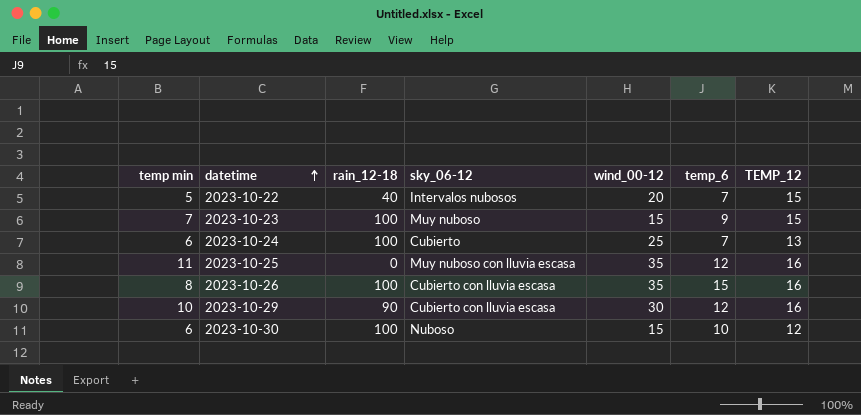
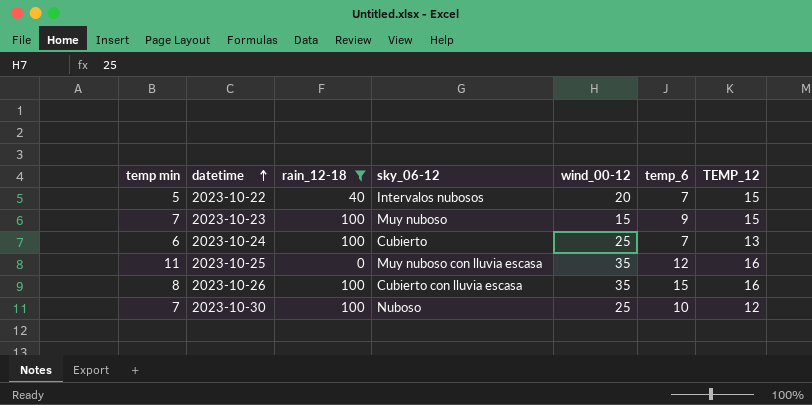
filter: none -> rain_12-18 != 90
2023-10-30 | temp min: 6 -> 7
2023-10-30 | wind_00-12: 15 -> 25

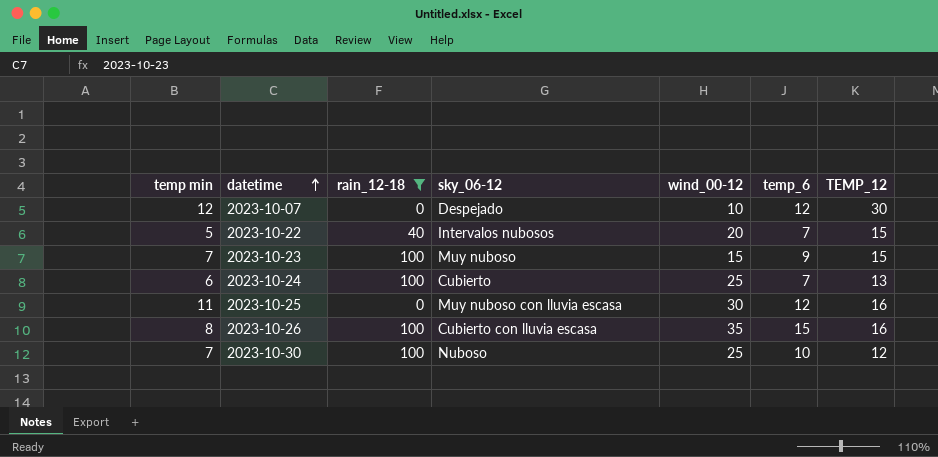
row 2023-10-07: none -> 12 | 0 | Despejado | 10 | 12 | 30
2023-10-25 | wind_00-12: 35 -> 30

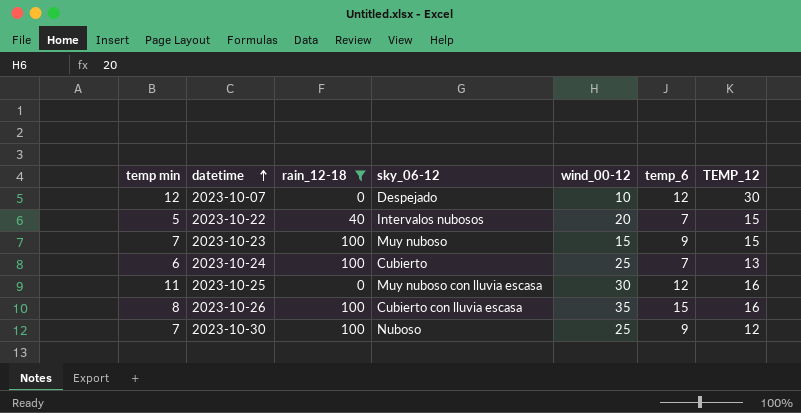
2023-10-30 | temp_6: 10 -> 9

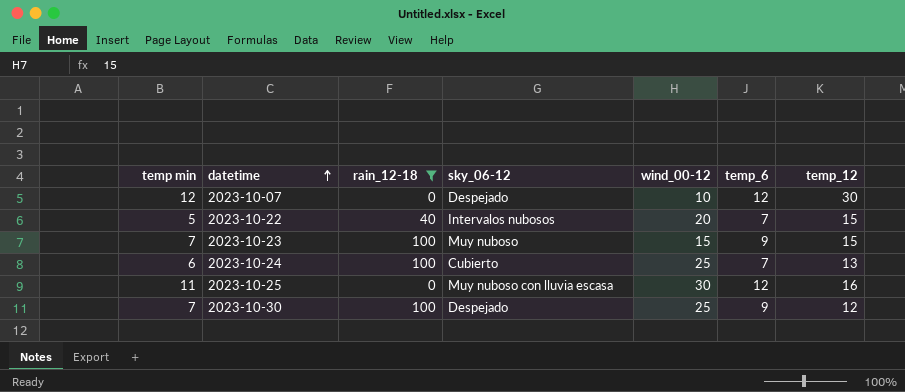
column name: TEMP_12 -> temp_12
row 2023-10-26: 8 | 100 | Cubierto con lluvia escasa | 35 | 15 | 16 -> none
2023-10-30 | sky_06-12: Nuboso -> Despejado

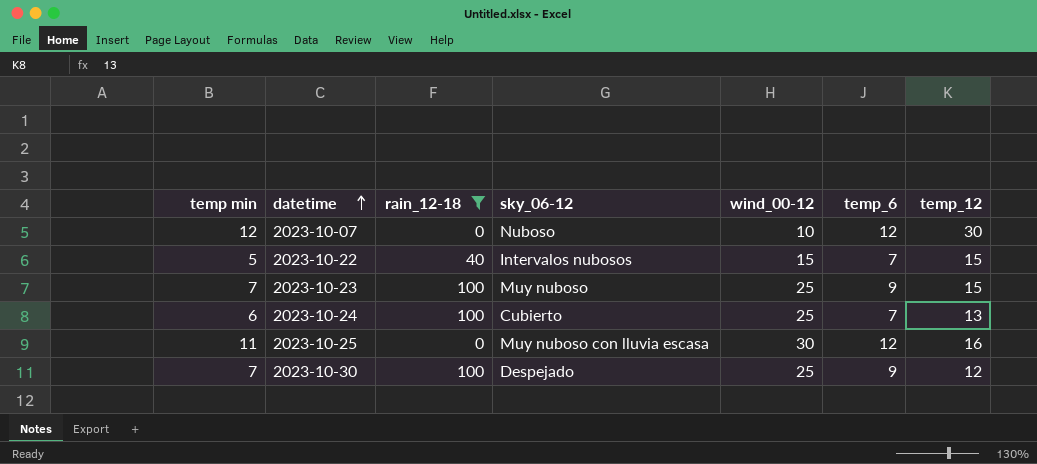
2023-10-07 | sky_06-12: Despejado -> Nuboso
2023-10-22 | wind_00-12: 20 -> 15
2023-10-23 | wind_00-12: 15 -> 25

